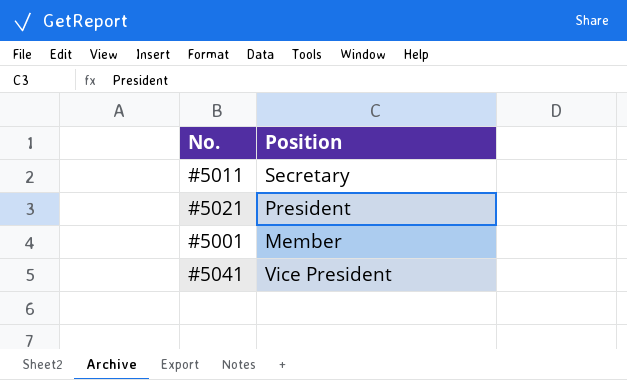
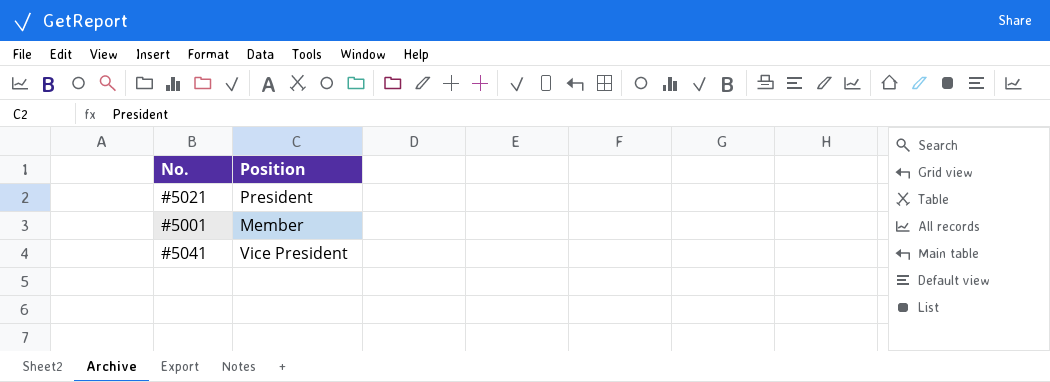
row #5011: Secretary -> none

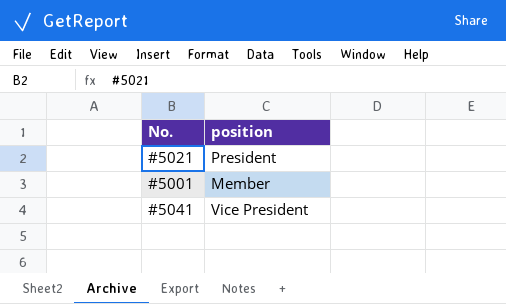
column name: Position -> position

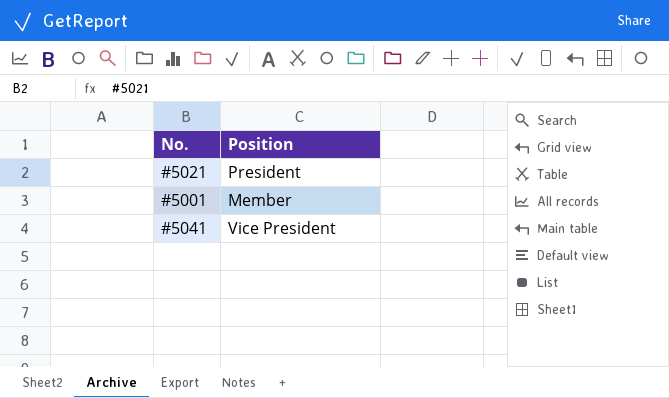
column name: position -> Position

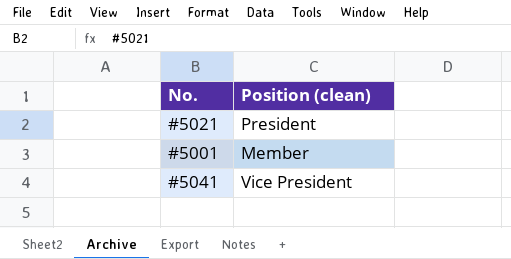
column name: Position -> Position (clean)

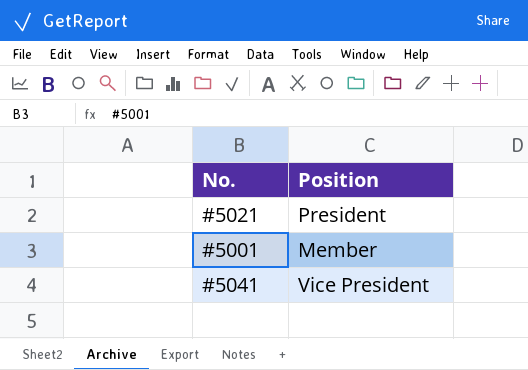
column name: Position (clean) -> Position

